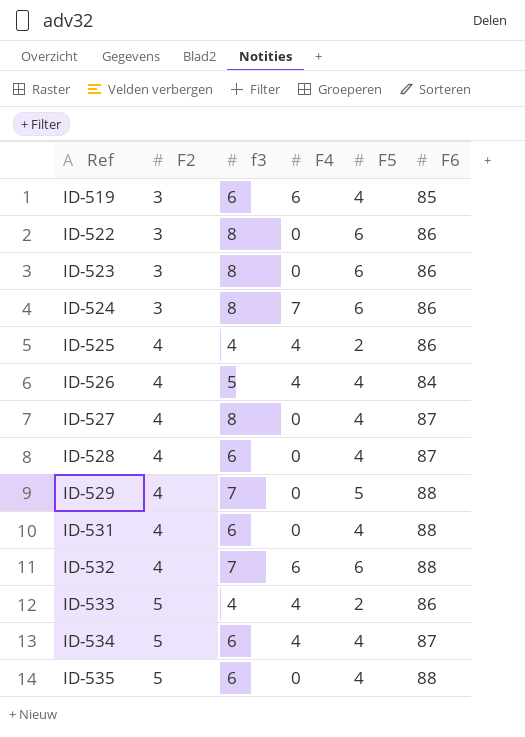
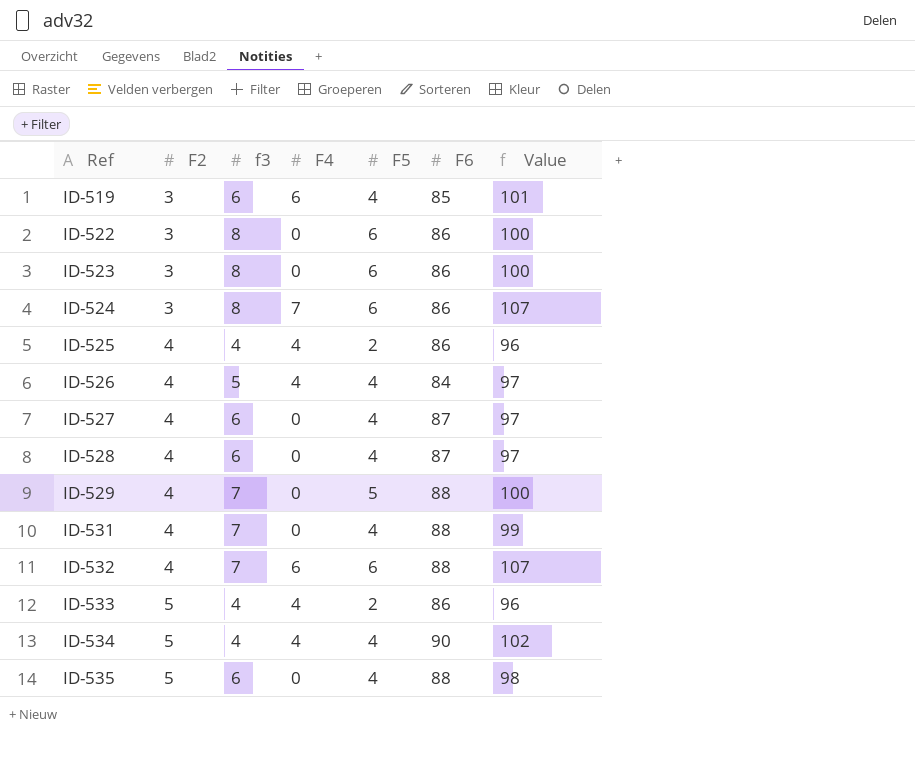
column Value | formula: none -> [f3] + [F4] + [F5] + [F6]
ID-527 | f3: 8 -> 6
ID-531 | f3: 6 -> 7
ID-534 | f3: 6 -> 4
ID-534 | F6: 87 -> 90

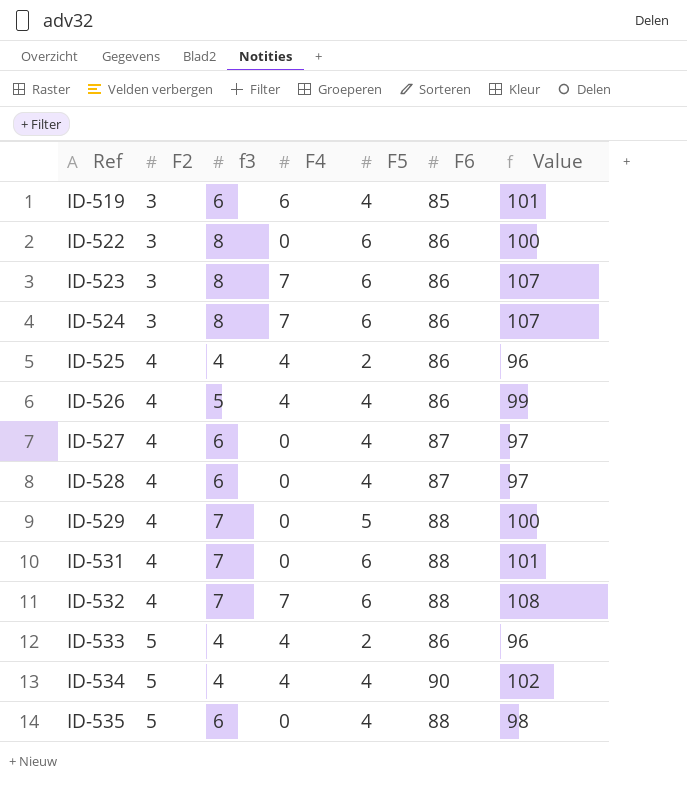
ID-523 | F4: 0 -> 7
ID-523 | Value: 100 -> 107
ID-526 | F6: 84 -> 86
ID-526 | Value: 97 -> 99
ID-531 | F5: 4 -> 6
ID-531 | Value: 99 -> 101
ID-532 | F4: 6 -> 7
ID-532 | Value: 107 -> 108

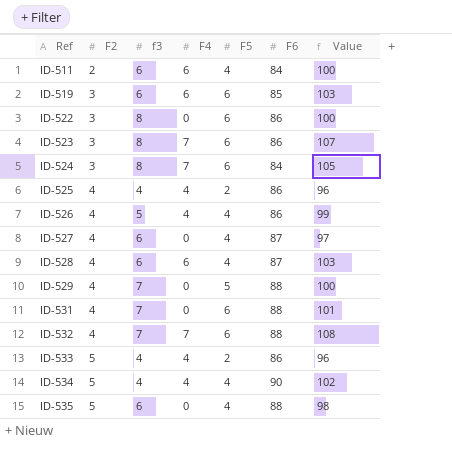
row ID-511: none -> 2 | 6 | 6 | 4 | 84 | 100
ID-519 | F5: 4 -> 6
ID-519 | Value: 101 -> 103
ID-524 | F6: 86 -> 84
ID-524 | Value: 107 -> 105
ID-528 | F4: 0 -> 6
ID-528 | Value: 97 -> 103

